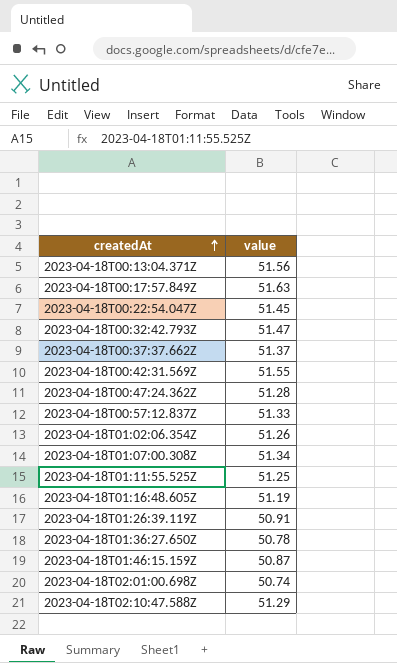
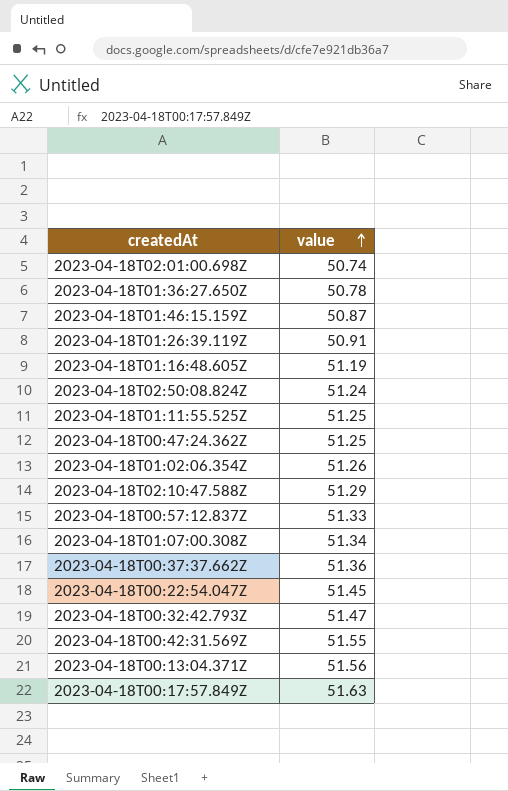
row order: createdAt ascending -> value ascending
row 2023-04-18T02:50:08.824Z: none -> 51.24
2023-04-18T00:47:24.362Z | value: 51.28 -> 51.25
2023-04-18T00:37:37.662Z | value: 51.37 -> 51.36

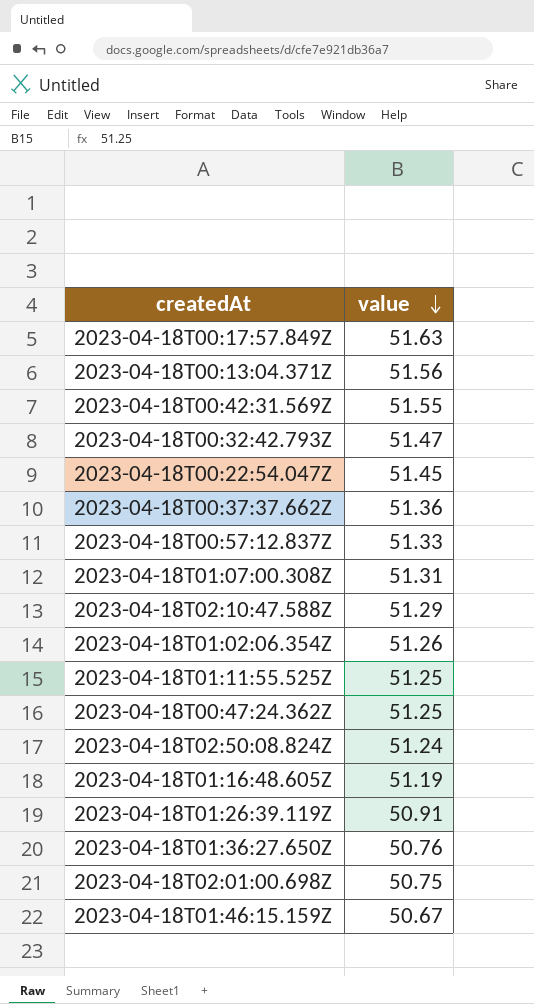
row order: value ascending -> value descending
2023-04-18T01:07:00.308Z | value: 51.34 -> 51.31
2023-04-18T01:36:27.650Z | value: 50.78 -> 50.76
2023-04-18T02:01:00.698Z | value: 50.74 -> 50.75
2023-04-18T01:46:15.159Z | value: 50.87 -> 50.67

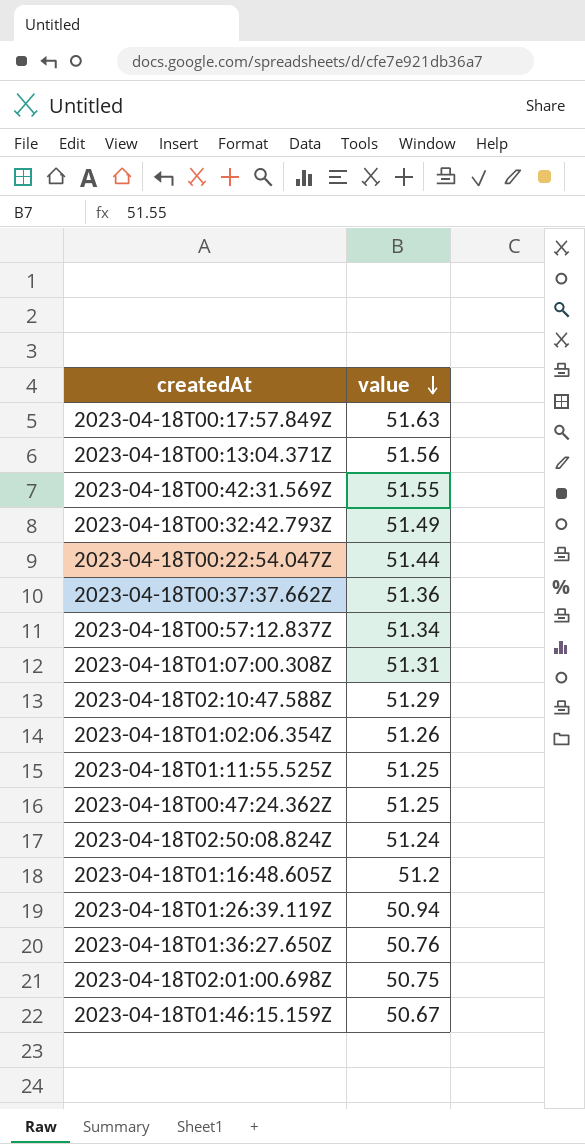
2023-04-18T00:32:42.793Z | value: 51.47 -> 51.49
2023-04-18T00:22:54.047Z | value: 51.45 -> 51.44
2023-04-18T00:57:12.837Z | value: 51.33 -> 51.34
2023-04-18T01:16:48.605Z | value: 51.19 -> 51.2
2023-04-18T01:26:39.119Z | value: 50.91 -> 50.94

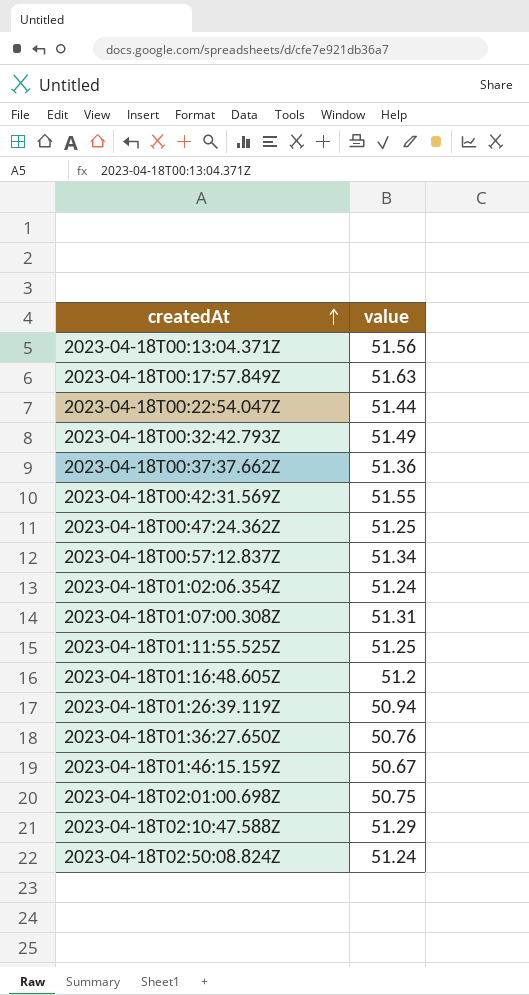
row order: value descending -> createdAt ascending
2023-04-18T01:02:06.354Z | value: 51.26 -> 51.24

